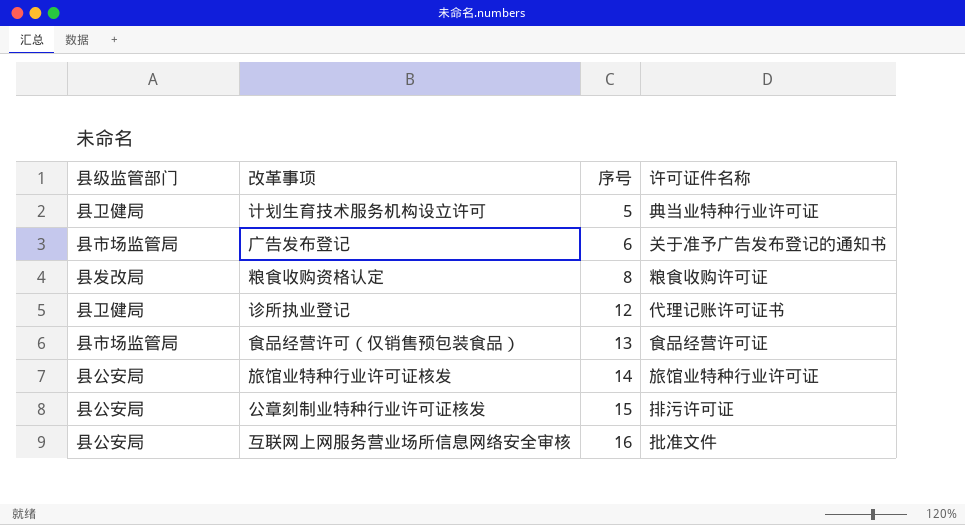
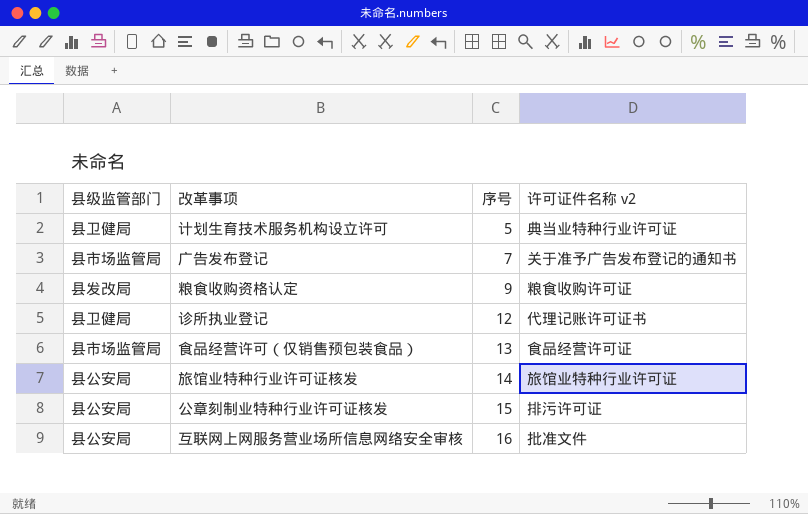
column name: 许可证件名称 -> 许可证件名称 v2
广告发布登记 | 序号: 6 -> 7
粮食收购资格认定 | 序号: 8 -> 9

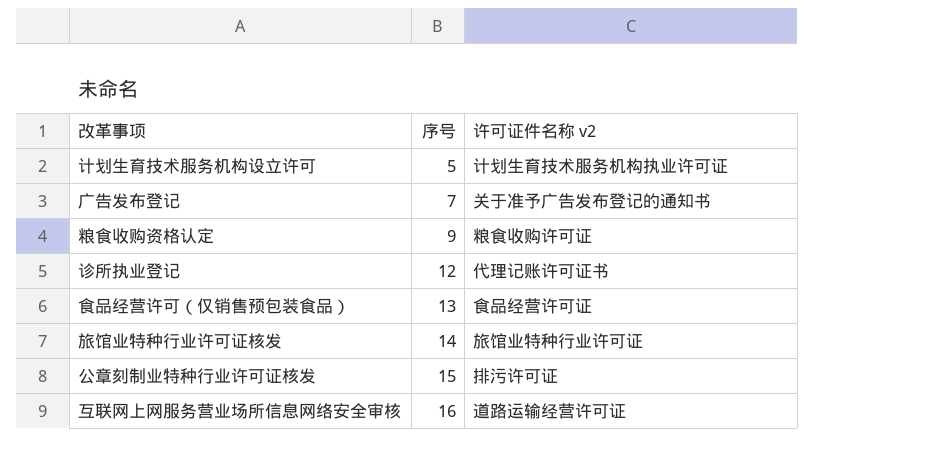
column 县级监管部门 | position: 1 -> none
计划生育技术服务机构设立许可 | 许可证件名称 v2: 典当业特种行业许可证 -> 计划生育技术服务机构执业许可证
互联网上网服务营业场所信息网络安全审核 | 许可证件名称 v2: 批准文件 -> 道路运输经营许可证

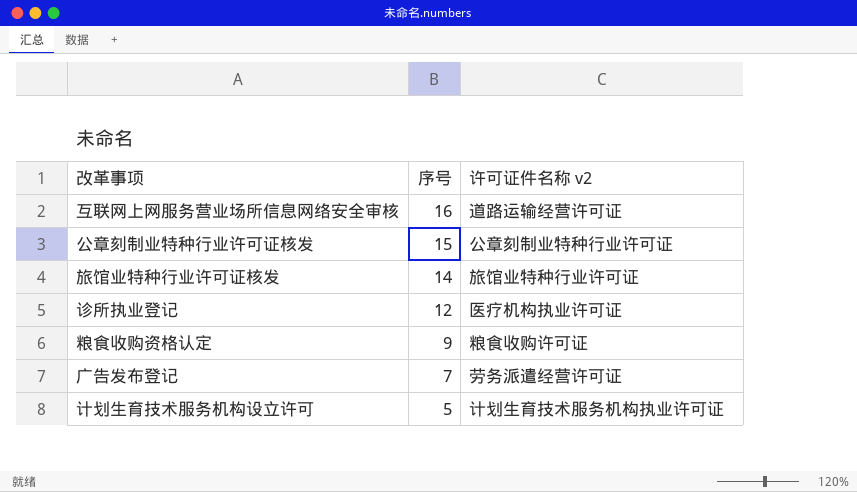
row order: 序号 ascending -> 序号 descending
row 食品经营许可（仅销售预包装食品）: 13 | 食品经营许可证 -> none
公章刻制业特种行业许可证核发 | 许可证件名称 v2: 排污许可证 -> 公章刻制业特种行业许可证
诊所执业登记 | 许可证件名称 v2: 代理记账许可证书 -> 医疗机构执业许可证
广告发布登记 | 许可证件名称 v2: 关于准予广告发布登记的通知书 -> 劳务派遣经营许可证

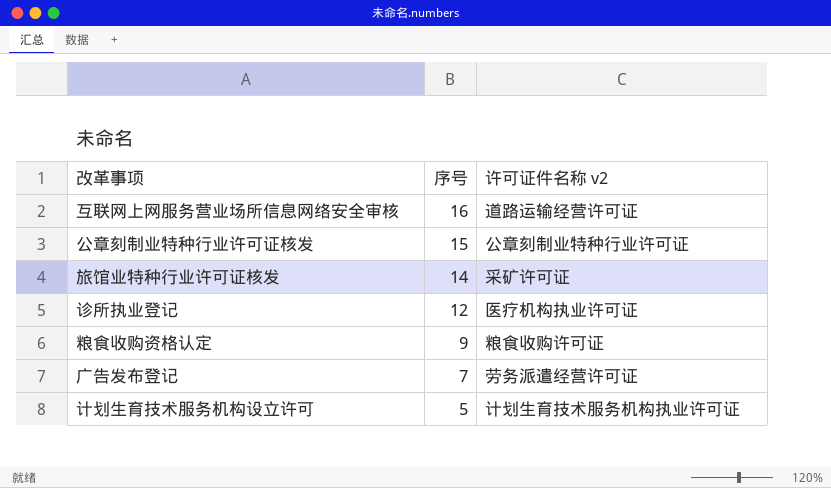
旅馆业特种行业许可证核发 | 许可证件名称 v2: 旅馆业特种行业许可证 -> 采矿许可证

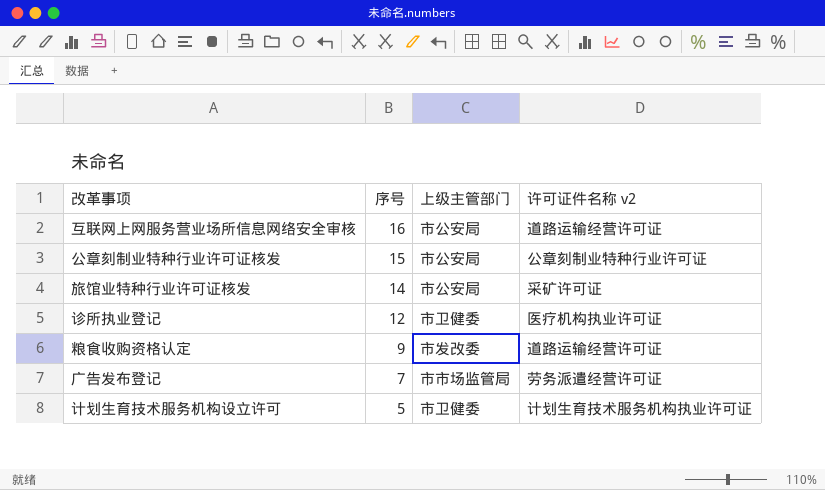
column 上级主管部门 | position: none -> 3
粮食收购资格认定 | 许可证件名称 v2: 粮食收购许可证 -> 道路运输经营许可证

